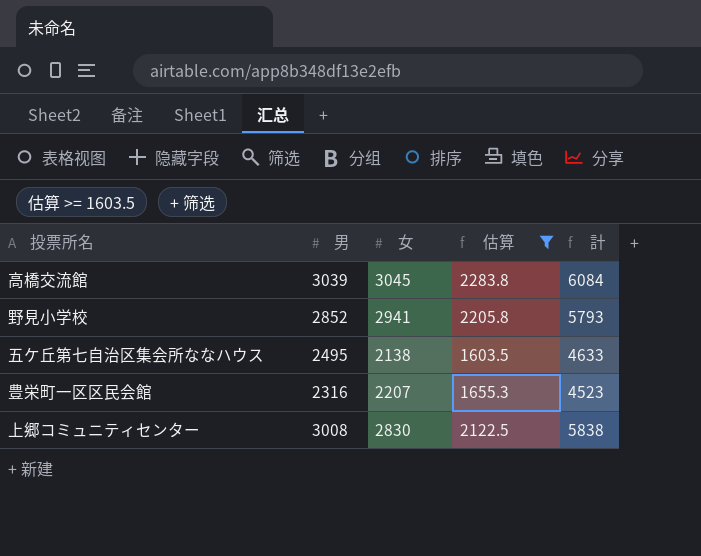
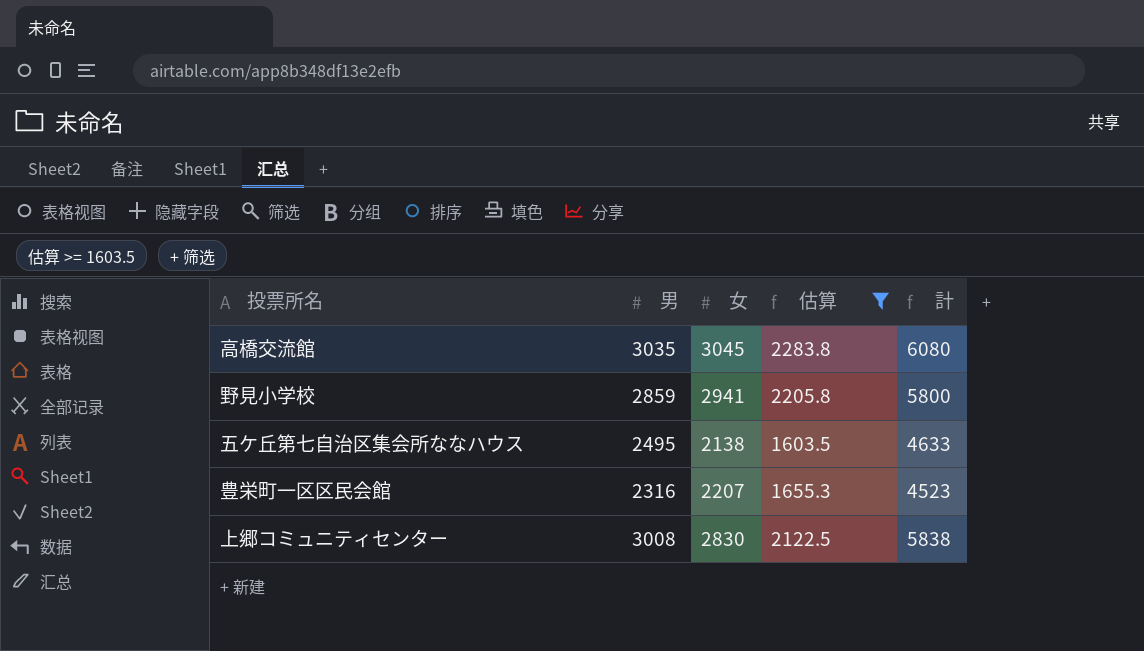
高橋交流館 | 男: 3039 -> 3035
高橋交流館 | 計: 6084 -> 6080
野見小学校 | 男: 2852 -> 2859
野見小学校 | 計: 5793 -> 5800

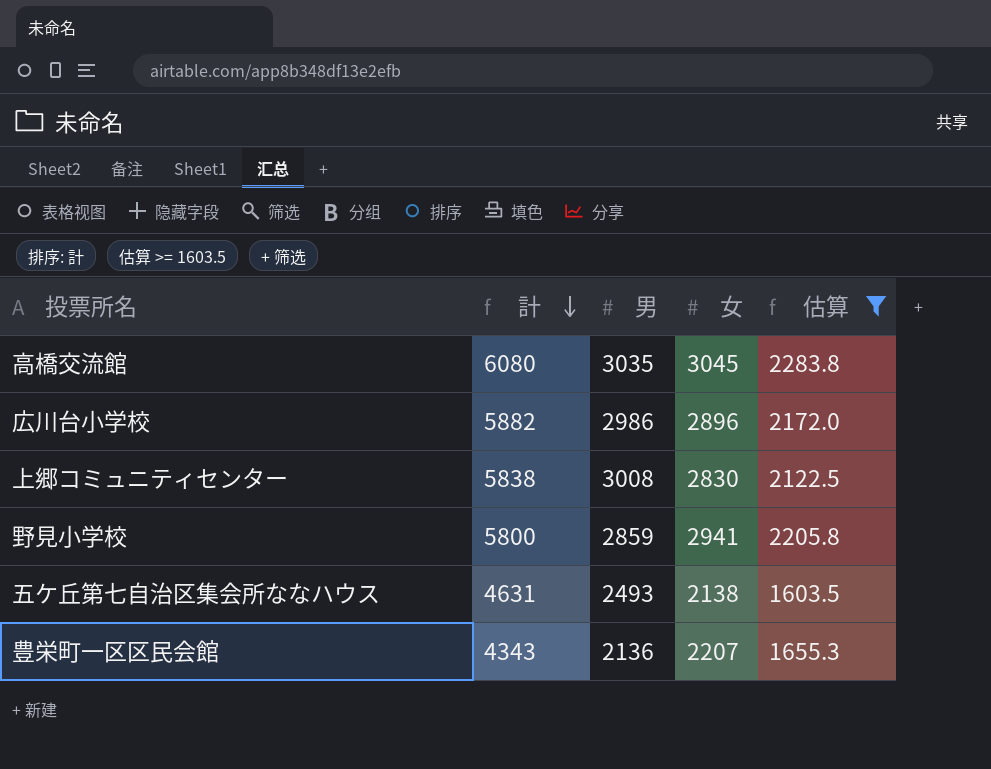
row order: none -> 計 descending
column 計 | position: 5 -> 2
row 広川台小学校: none -> 5882 | 2986 | 2896 | 2172.0
五ケ丘第七自治区集会所ななハウス | 計: 4633 -> 4631
五ケ丘第七自治区集会所ななハウス | 男: 2495 -> 2493
豊栄町一区区民会館 | 計: 4523 -> 4343
豊栄町一区区民会館 | 男: 2316 -> 2136

